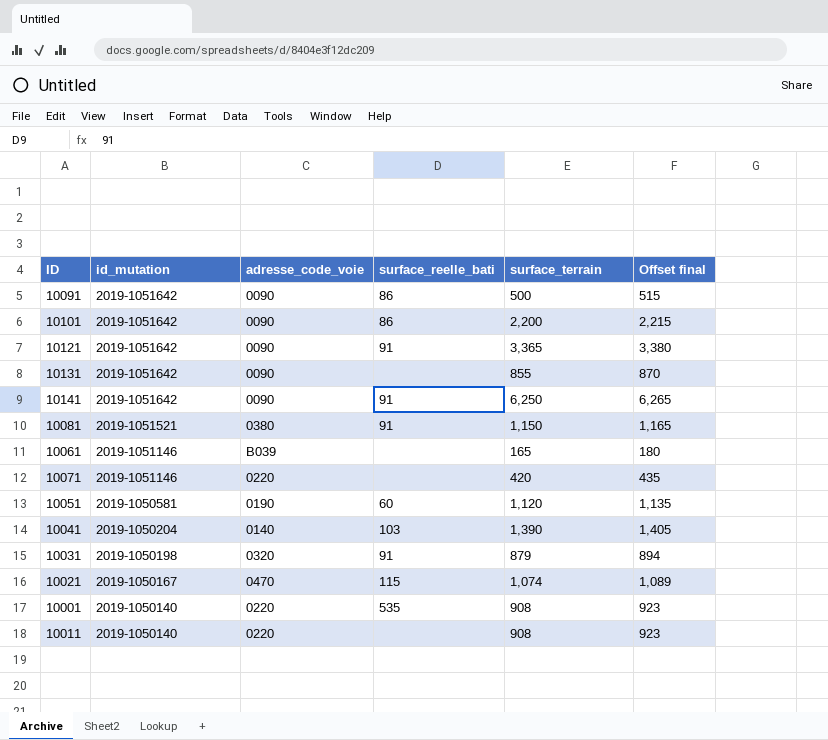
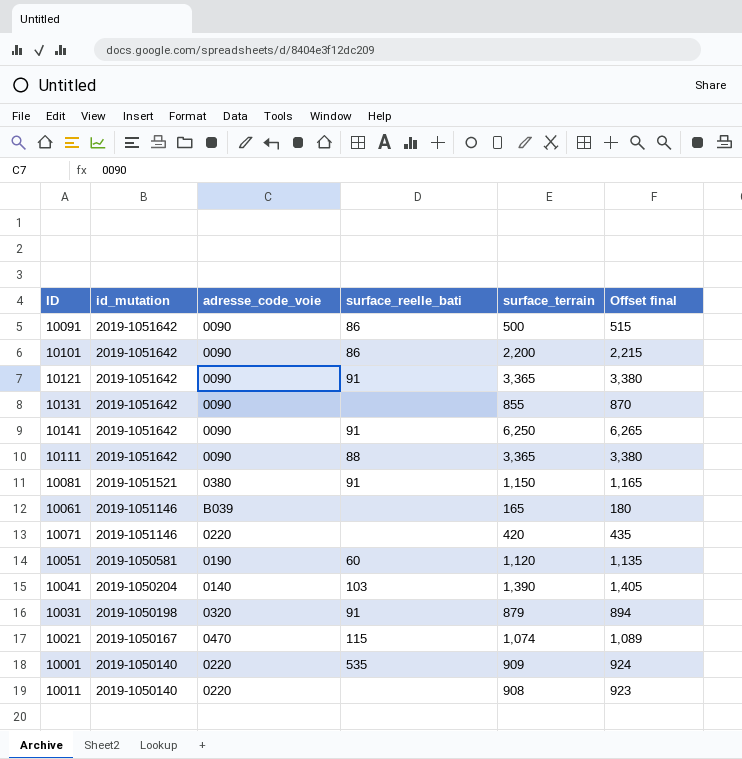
row 10111: none -> 2019-1051642 | 0090 | 88 | 3,365 | 3,380
10001 | surface_terrain: 908 -> 909
10001 | Offset final: 923 -> 924

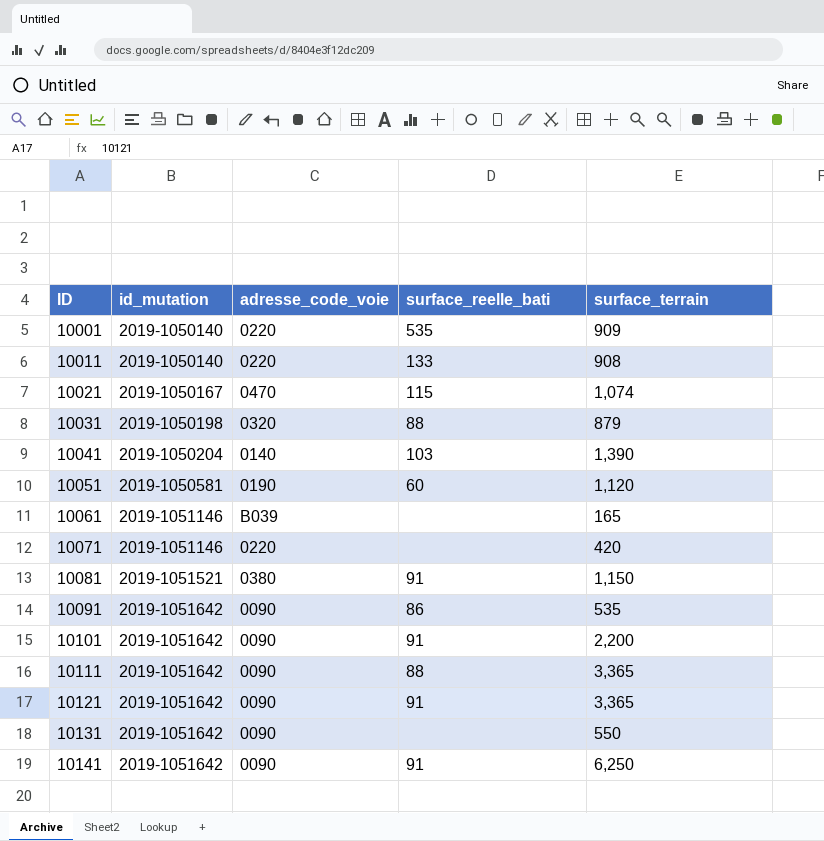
row order: id_mutation descending -> ID ascending
column Offset final | formula: [surface_terrain] + 15 -> none
10011 | surface_reelle_bati: none -> 133
10031 | surface_reelle_bati: 91 -> 88
10091 | surface_terrain: 500 -> 535
10101 | surface_reelle_bati: 86 -> 91
10131 | surface_terrain: 855 -> 550

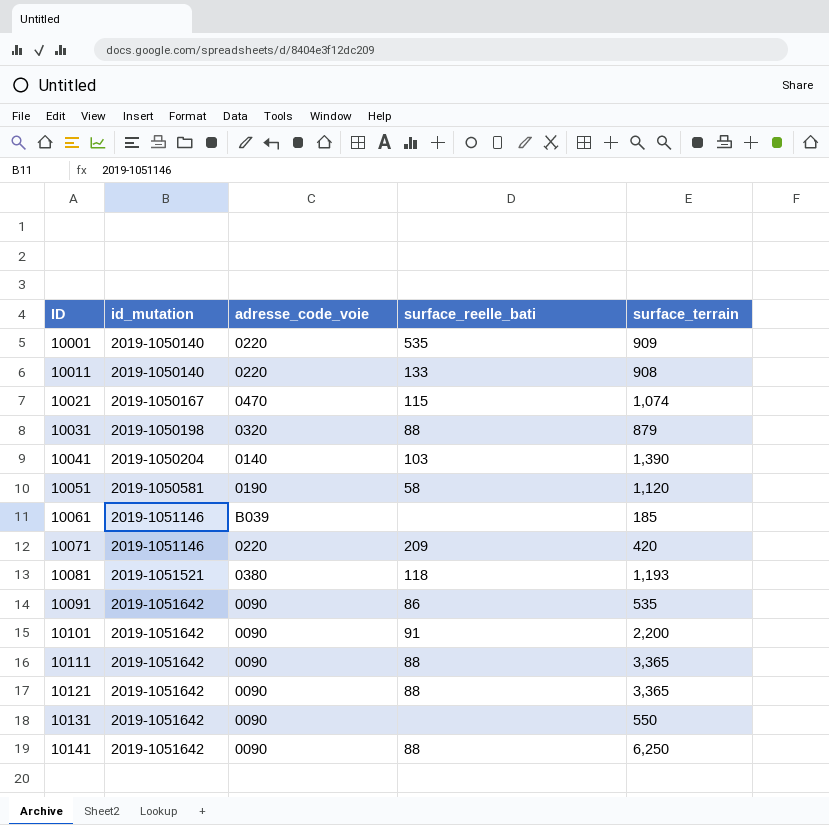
10051 | surface_reelle_bati: 60 -> 58
10061 | surface_terrain: 165 -> 185
10071 | surface_reelle_bati: none -> 209
10081 | surface_reelle_bati: 91 -> 118
10081 | surface_terrain: 1,150 -> 1,193
10121 | surface_reelle_bati: 91 -> 88
10141 | surface_reelle_bati: 91 -> 88

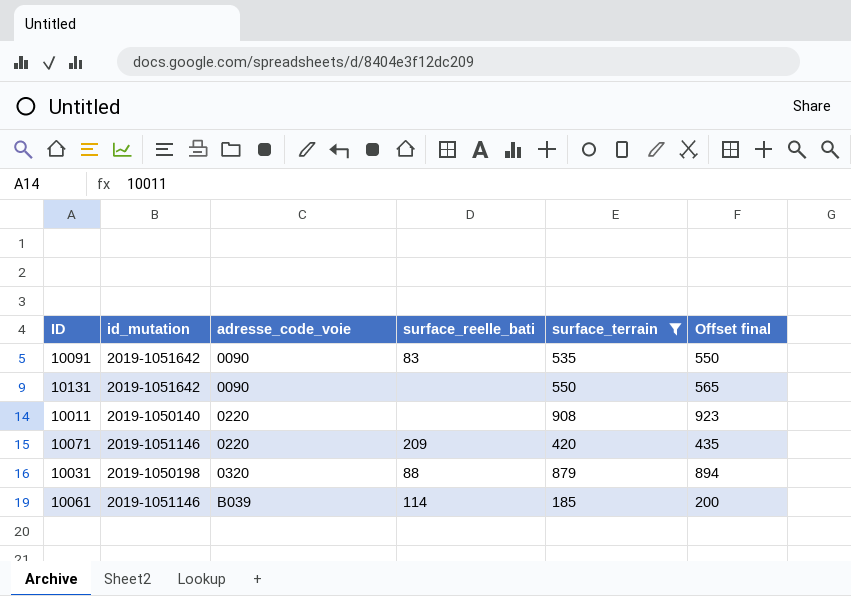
filter: none -> surface_terrain <= 908
row order: ID ascending -> adresse_code_voie ascending
column Offset final | formula: none -> [surface_terrain] + 15
10091 | surface_reelle_bati: 86 -> 83
10011 | surface_reelle_bati: 133 -> none
10061 | surface_reelle_bati: none -> 114

